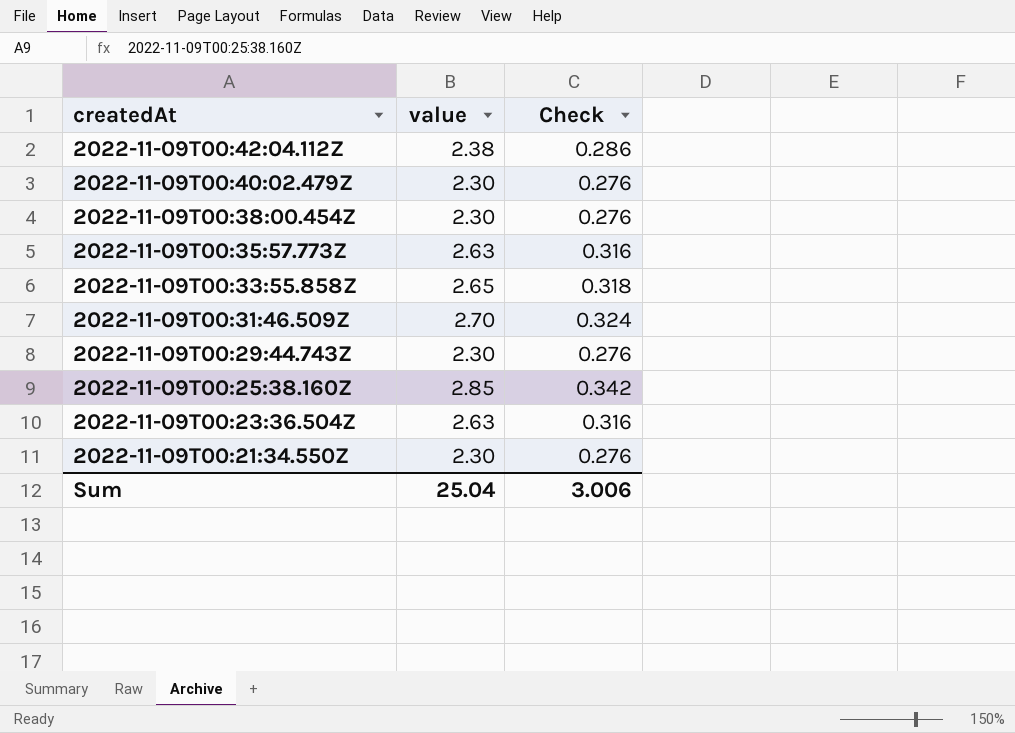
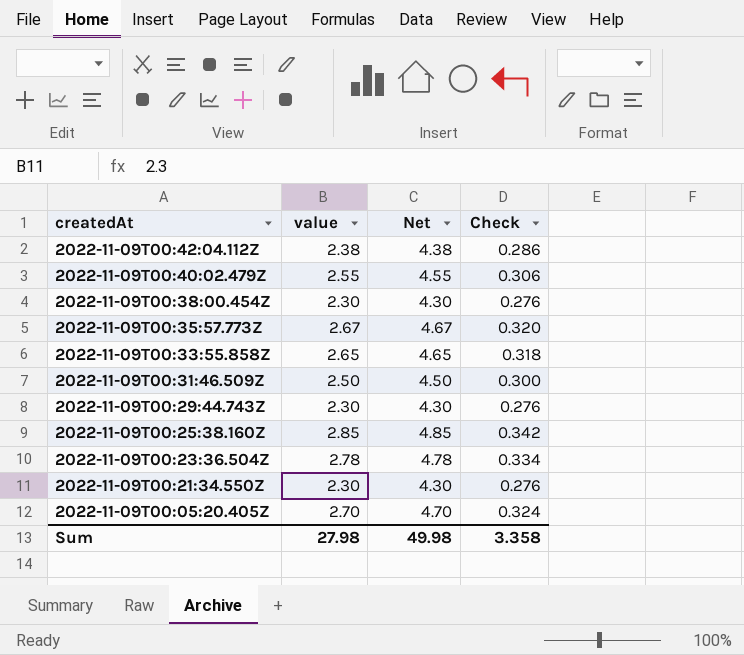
column Net | formula: none -> [value] + 2
2022-11-09T00:40:02.479Z | value: 2.30 -> 2.55
2022-11-09T00:40:02.479Z | Check: 0.276 -> 0.306
2022-11-09T00:35:57.773Z | value: 2.63 -> 2.67
2022-11-09T00:35:57.773Z | Check: 0.316 -> 0.320
2022-11-09T00:31:46.509Z | value: 2.70 -> 2.50
2022-11-09T00:31:46.509Z | Check: 0.324 -> 0.300
2022-11-09T00:23:36.504Z | value: 2.63 -> 2.78
2022-11-09T00:23:36.504Z | Check: 0.316 -> 0.334
row 2022-11-09T00:05:20.405Z: none -> 2.70 | 4.70 | 0.324
Sum | value: 25.04 -> 27.98
Sum | Check: 3.006 -> 3.358

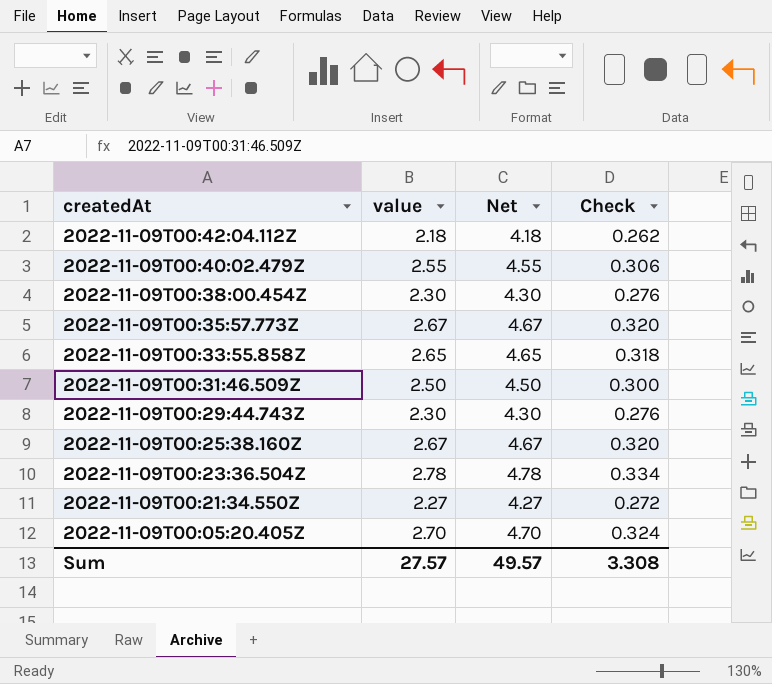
2022-11-09T00:42:04.112Z | value: 2.38 -> 2.18
2022-11-09T00:42:04.112Z | Net: 4.38 -> 4.18
2022-11-09T00:42:04.112Z | Check: 0.286 -> 0.262
2022-11-09T00:25:38.160Z | value: 2.85 -> 2.67
2022-11-09T00:25:38.160Z | Net: 4.85 -> 4.67
2022-11-09T00:25:38.160Z | Check: 0.342 -> 0.320
2022-11-09T00:21:34.550Z | value: 2.30 -> 2.27
2022-11-09T00:21:34.550Z | Net: 4.30 -> 4.27
2022-11-09T00:21:34.550Z | Check: 0.276 -> 0.272
Sum | value: 27.98 -> 27.57
Sum | Net: 49.98 -> 49.57
Sum | Check: 3.358 -> 3.308

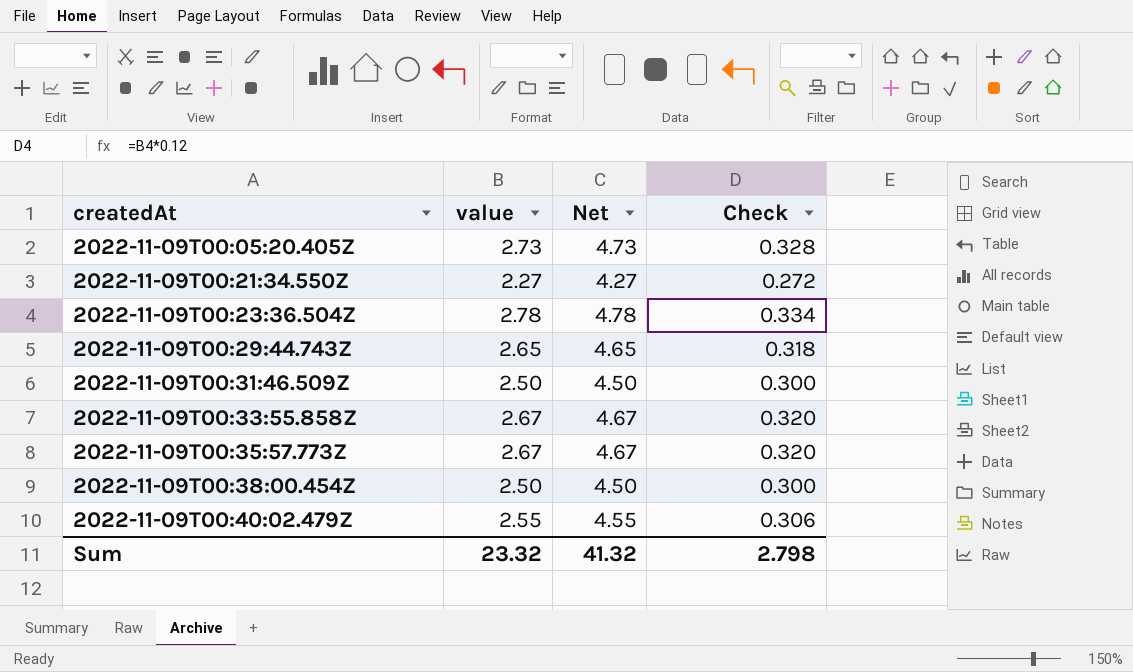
row order: createdAt descending -> createdAt ascending
row 2022-11-09T00:42:04.112Z: 2.18 | 4.18 | 0.262 -> none
row 2022-11-09T00:25:38.160Z: 2.67 | 4.67 | 0.320 -> none
2022-11-09T00:05:20.405Z | value: 2.70 -> 2.73
2022-11-09T00:05:20.405Z | Net: 4.70 -> 4.73
2022-11-09T00:05:20.405Z | Check: 0.324 -> 0.328
2022-11-09T00:29:44.743Z | value: 2.30 -> 2.65
2022-11-09T00:29:44.743Z | Net: 4.30 -> 4.65
2022-11-09T00:29:44.743Z | Check: 0.276 -> 0.318
2022-11-09T00:33:55.858Z | value: 2.65 -> 2.67
2022-11-09T00:33:55.858Z | Net: 4.65 -> 4.67
2022-11-09T00:33:55.858Z | Check: 0.318 -> 0.320
2022-11-09T00:38:00.454Z | value: 2.30 -> 2.50
2022-11-09T00:38:00.454Z | Net: 4.30 -> 4.50
2022-11-09T00:38:00.454Z | Check: 0.276 -> 0.300
Sum | value: 27.57 -> 23.32
Sum | Net: 49.57 -> 41.32
Sum | Check: 3.308 -> 2.798

